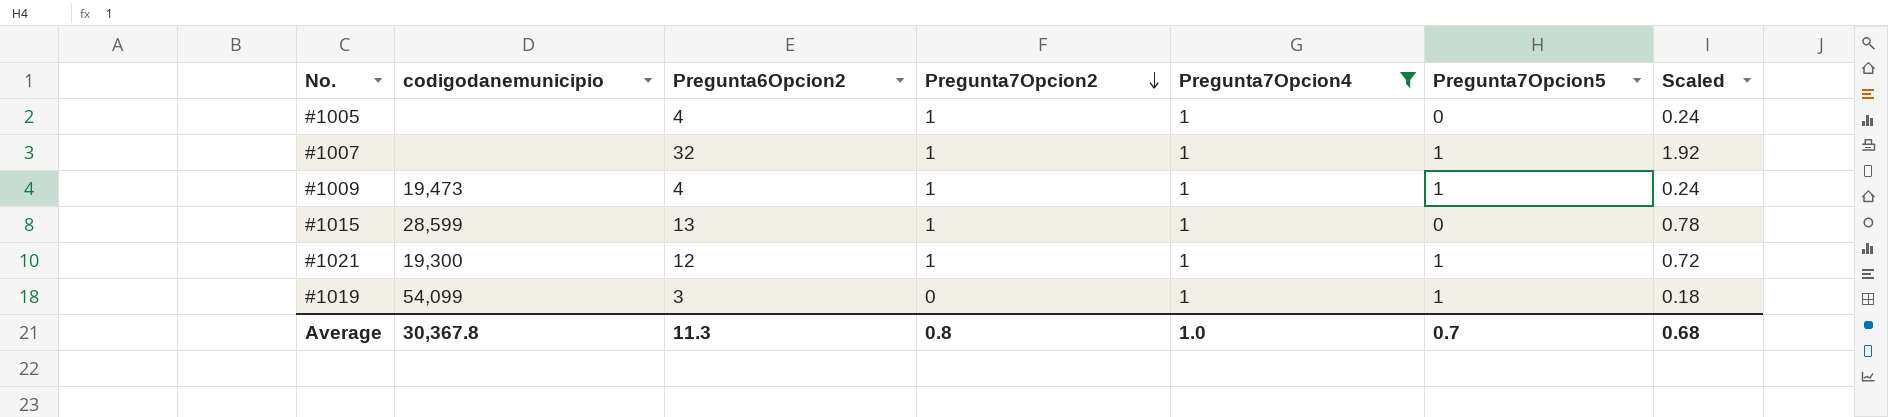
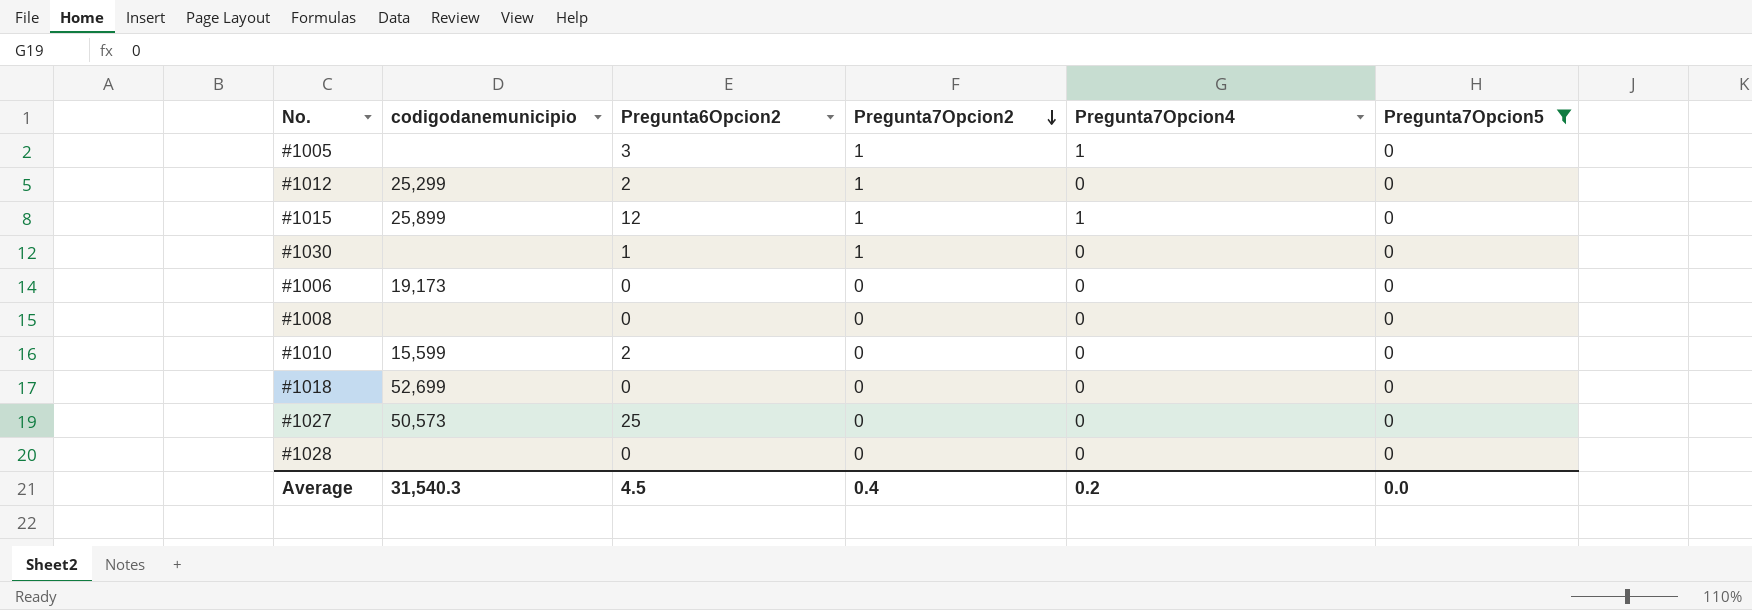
filter: Pregunta7Opcion4 = 1 -> Pregunta7Opcion5 = 0
column Scaled | formula: [Pregunta6Opcion2] * 0.06 -> none
#1005 | Pregunta6Opcion2: 4 -> 3
#1015 | codigodanemunicipio: 28,599 -> 25,899
#1015 | Pregunta6Opcion2: 13 -> 12
Average | codigodanemunicipio: 30,367.8 -> 31,540.3
Average | Pregunta6Opcion2: 11.3 -> 4.5
Average | Pregunta7Opcion2: 0.8 -> 0.4
Average | Pregunta7Opcion4: 1.0 -> 0.2
Average | Pregunta7Opcion5: 0.7 -> 0.0

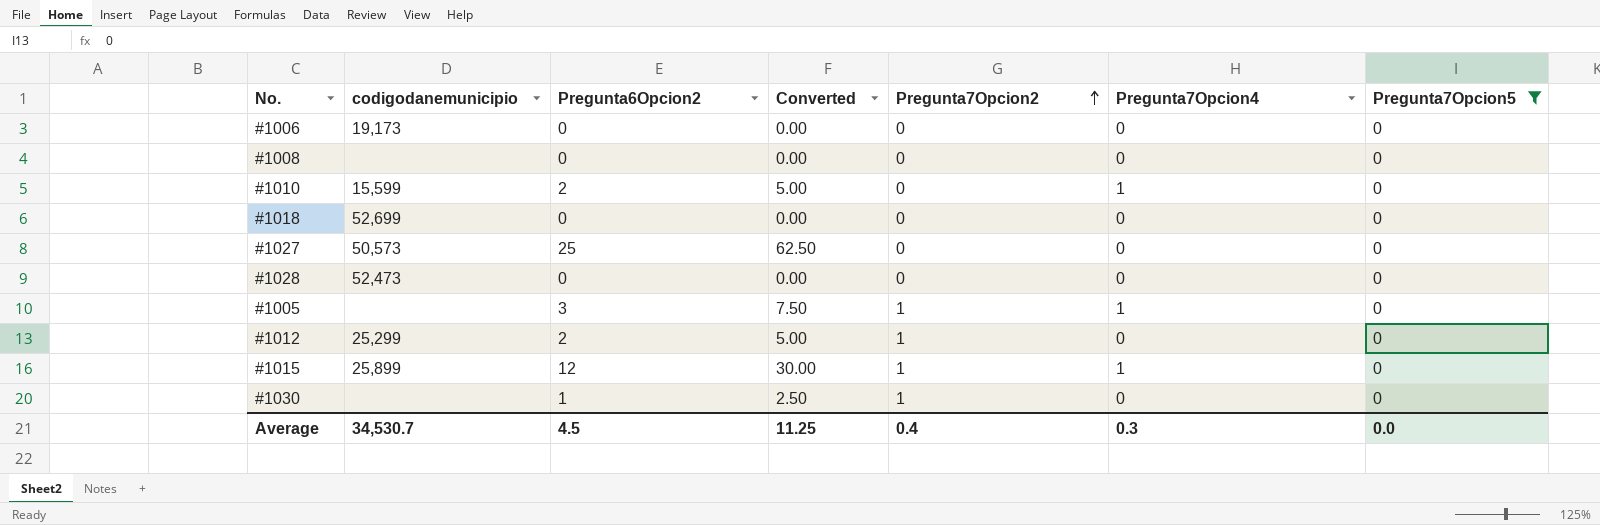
row order: Pregunta7Opcion2 descending -> Pregunta7Opcion2 ascending
column Converted | formula: none -> [Pregunta6Opcion2] * 2.5
#1010 | Pregunta7Opcion4: 0 -> 1
#1028 | codigodanemunicipio: none -> 52,473
Average | codigodanemunicipio: 31,540.3 -> 34,530.7
Average | Pregunta7Opcion4: 0.2 -> 0.3

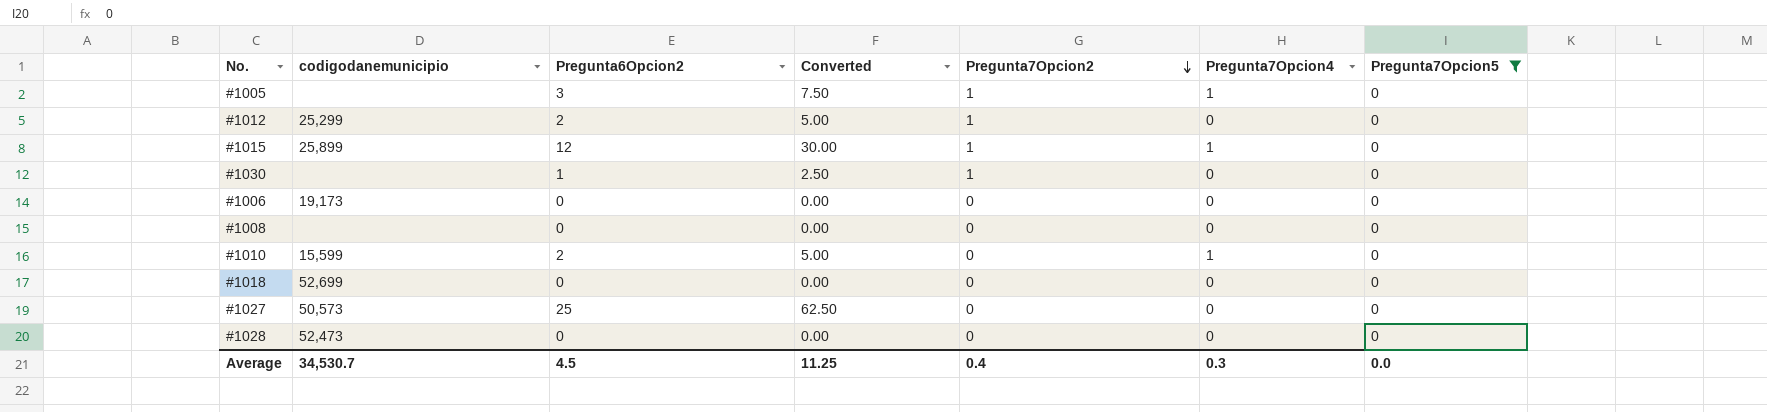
row order: Pregunta7Opcion2 ascending -> Pregunta7Opcion2 descending

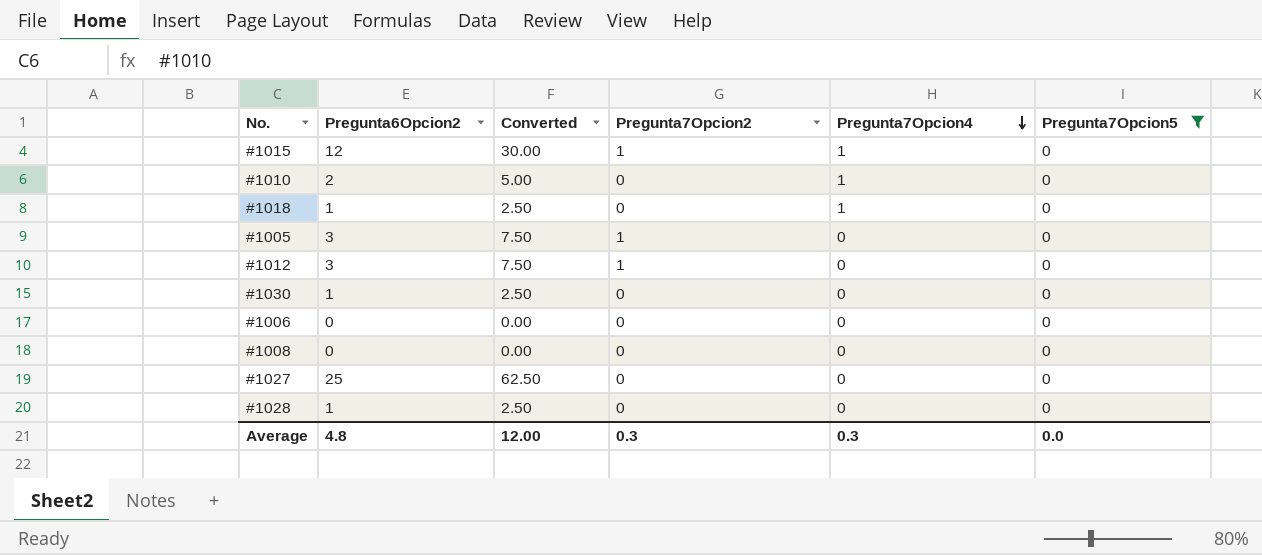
row order: Pregunta7Opcion2 descending -> Pregunta7Opcion4 descending
column codigodanemunicipio | position: 2 -> none
#1018 | Pregunta6Opcion2: 0 -> 1
#1018 | Converted: 0.00 -> 2.50
#1018 | Pregunta7Opcion4: 0 -> 1
#1005 | Pregunta7Opcion4: 1 -> 0
#1012 | Pregunta6Opcion2: 2 -> 3
#1012 | Converted: 5.00 -> 7.50
#1030 | Pregunta7Opcion2: 1 -> 0
#1028 | Pregunta6Opcion2: 0 -> 1
#1028 | Converted: 0.00 -> 2.50
Average | Pregunta6Opcion2: 4.5 -> 4.8
Average | Converted: 11.25 -> 12.00
Average | Pregunta7Opcion2: 0.4 -> 0.3

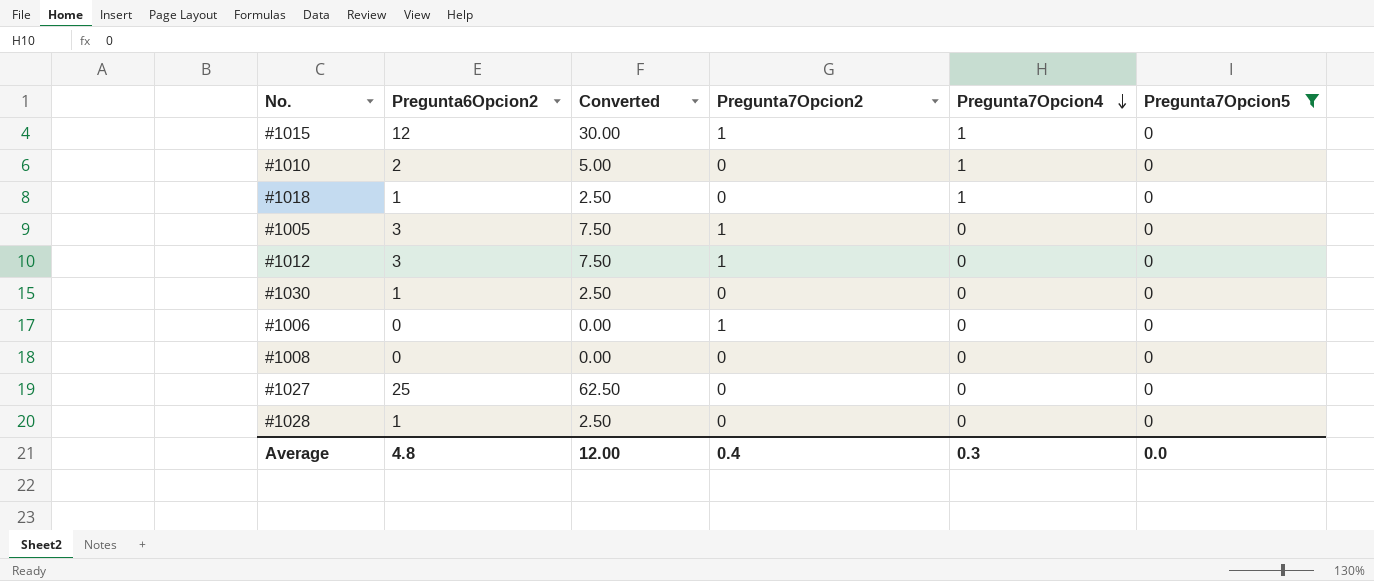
#1006 | Pregunta7Opcion2: 0 -> 1
Average | Pregunta7Opcion2: 0.3 -> 0.4

